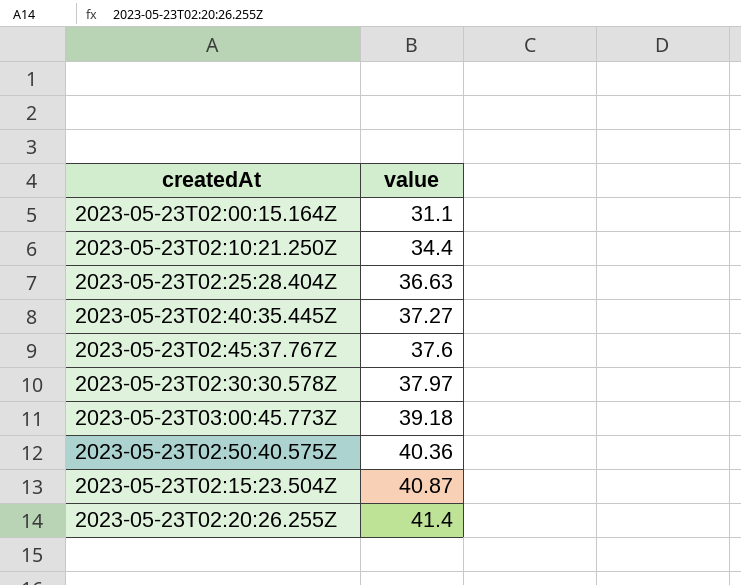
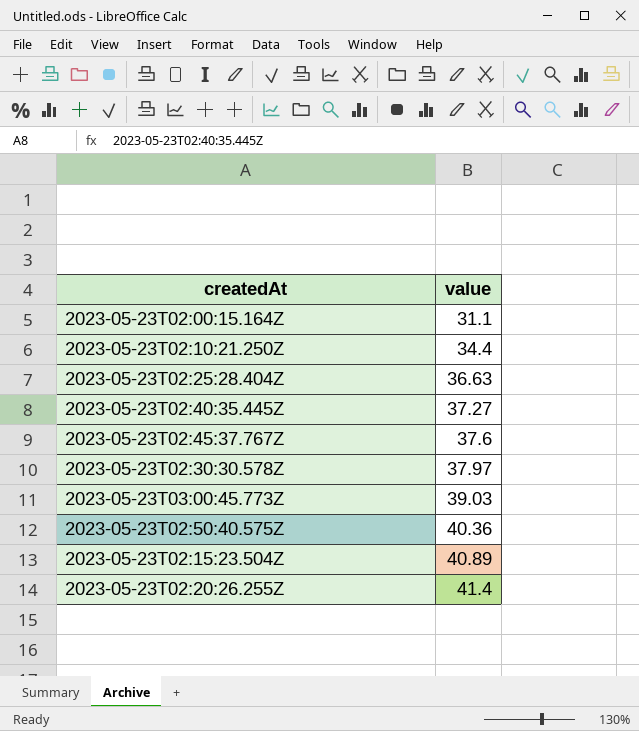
2023-05-23T03:00:45.773Z | value: 39.18 -> 39.03
2023-05-23T02:15:23.504Z | value: 40.87 -> 40.89

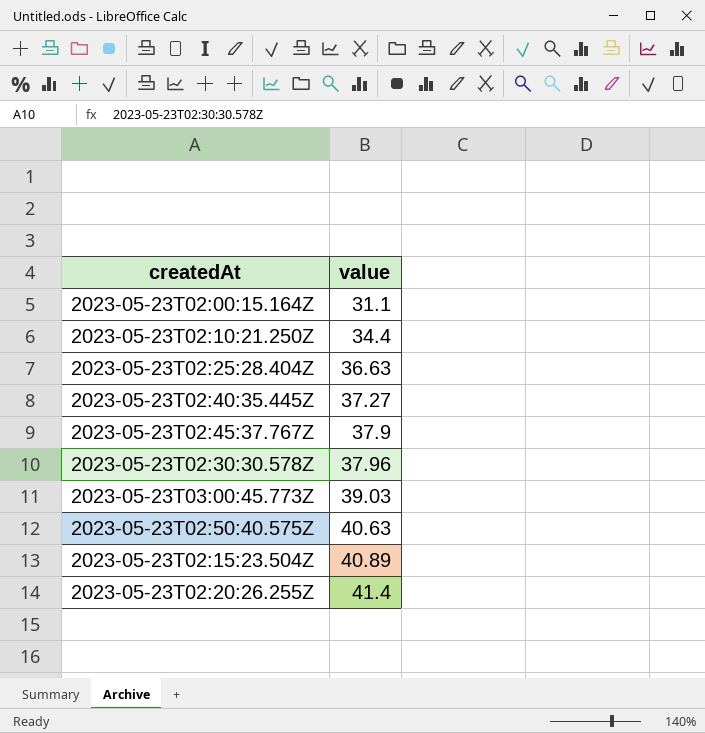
2023-05-23T02:45:37.767Z | value: 37.6 -> 37.9
2023-05-23T02:30:30.578Z | value: 37.97 -> 37.96
2023-05-23T02:50:40.575Z | value: 40.36 -> 40.63

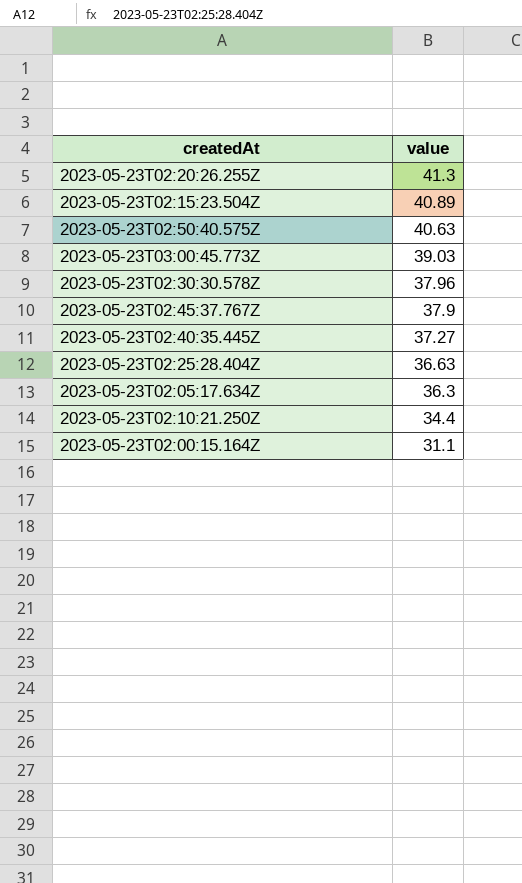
row order: value ascending -> value descending
2023-05-23T02:20:26.255Z | value: 41.4 -> 41.3
row 2023-05-23T02:05:17.634Z: none -> 36.3

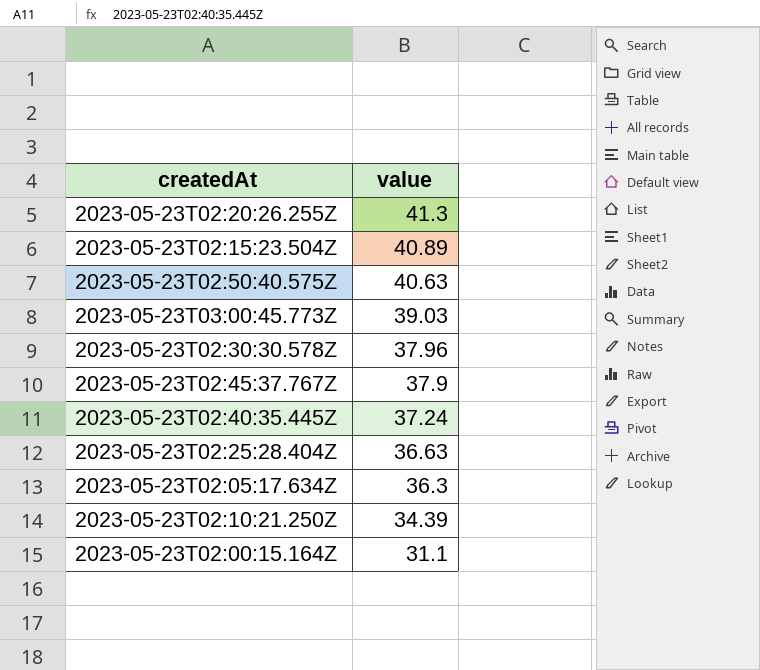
2023-05-23T02:40:35.445Z | value: 37.27 -> 37.24
2023-05-23T02:10:21.250Z | value: 34.4 -> 34.39

